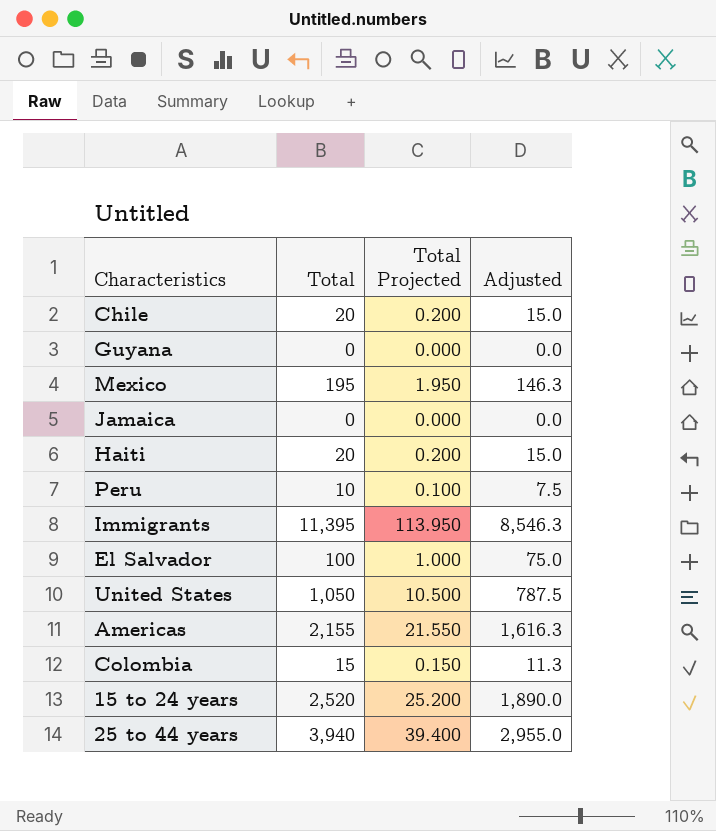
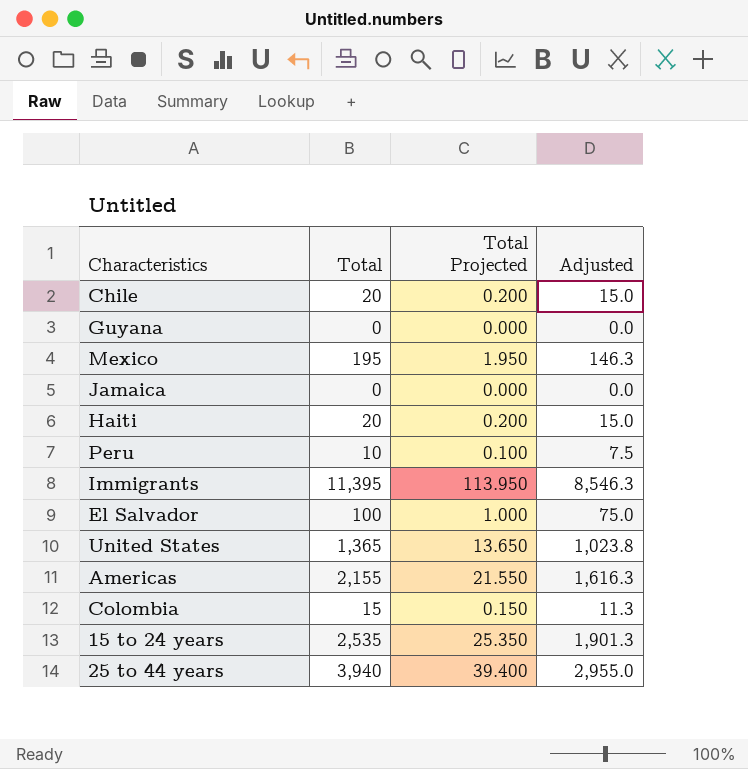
United States | Total: 1,050 -> 1,365
United States | Total Projected: 10.500 -> 13.650
United States | Adjusted: 787.5 -> 1,023.8
15 to 24 years | Total: 2,520 -> 2,535
15 to 24 years | Total Projected: 25.200 -> 25.350
15 to 24 years | Adjusted: 1,890.0 -> 1,901.3

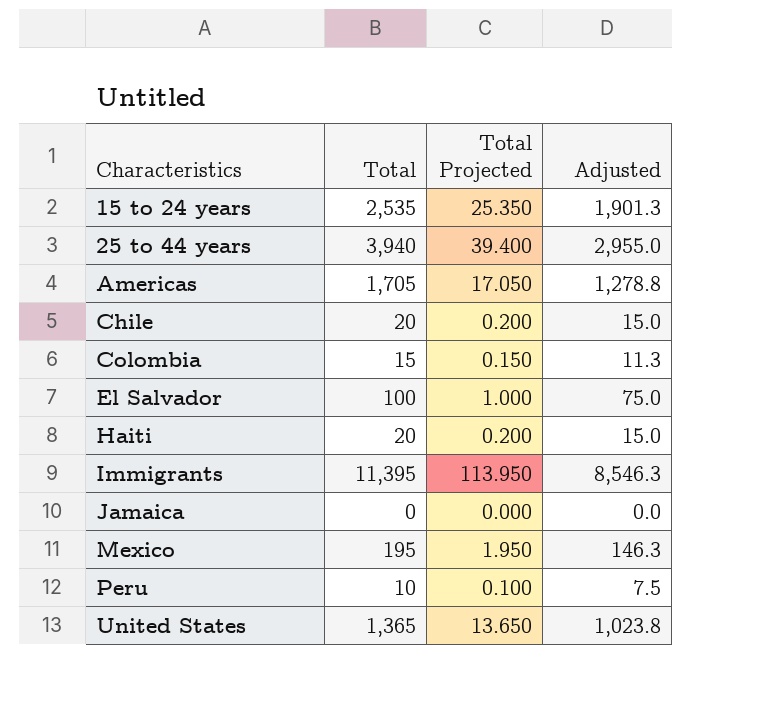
row order: none -> Characteristics ascending
row Guyana: 0 | 0.000 | 0.0 -> none
Americas | Total: 2,155 -> 1,705
Americas | Total Projected: 21.550 -> 17.050
Americas | Adjusted: 1,616.3 -> 1,278.8

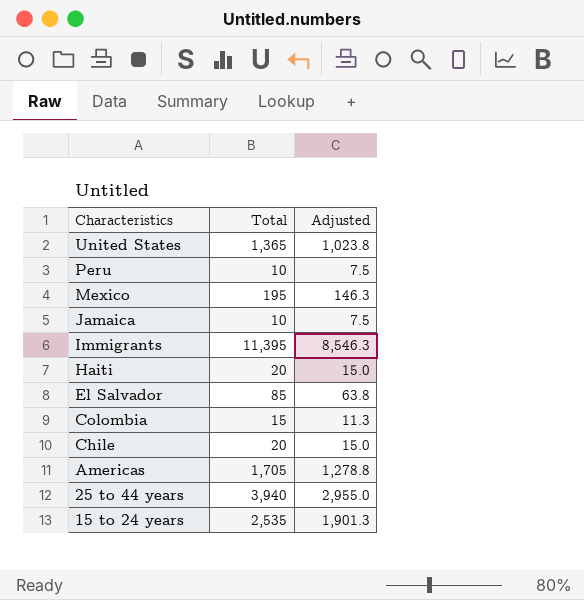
row order: Characteristics ascending -> Characteristics descending
column Total Projected | formula: [Total] * 0.01 -> none
Jamaica | Total: 0 -> 10
Jamaica | Adjusted: 0.0 -> 7.5
El Salvador | Total: 100 -> 85
El Salvador | Adjusted: 75.0 -> 63.8

